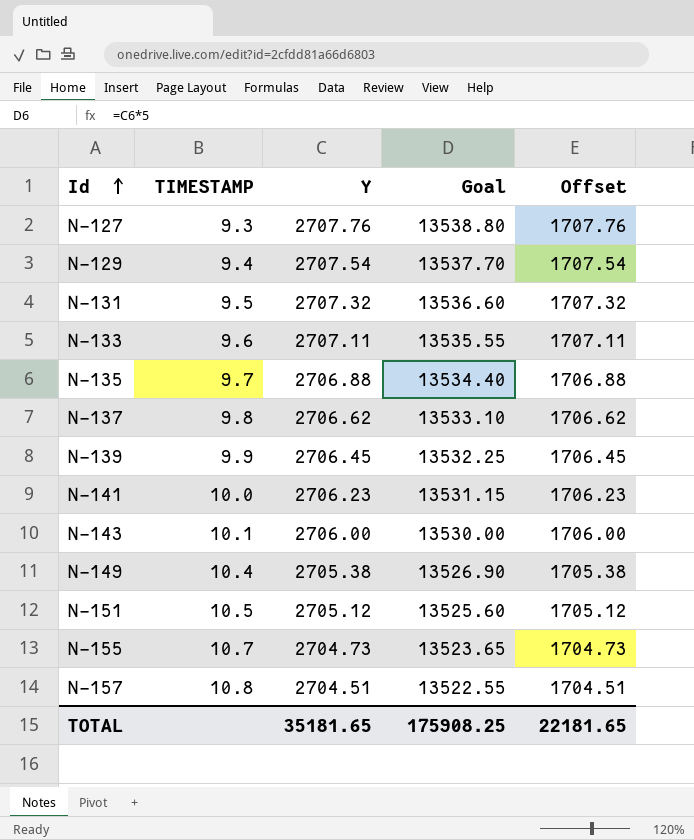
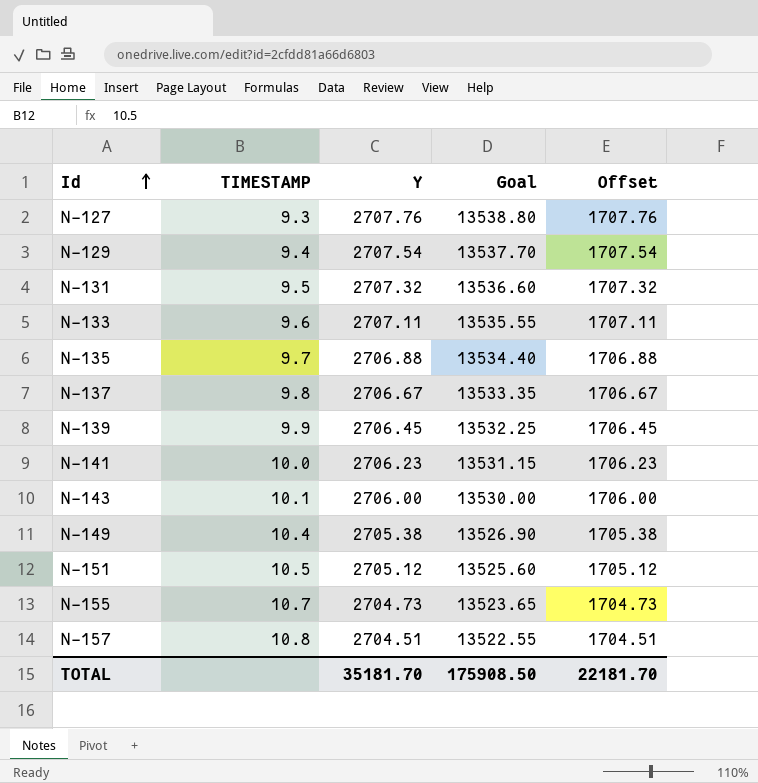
N-137 | Y: 2706.62 -> 2706.67
N-137 | Goal: 13533.10 -> 13533.35
N-137 | Offset: 1706.62 -> 1706.67
TOTAL | Y: 35181.65 -> 35181.70
TOTAL | Goal: 175908.25 -> 175908.50
TOTAL | Offset: 22181.65 -> 22181.70

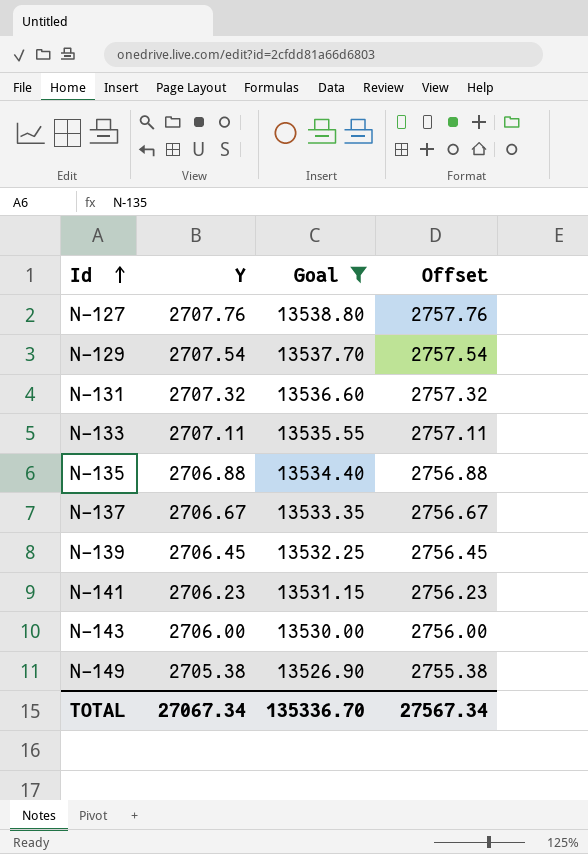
filter: none -> Goal >= 13526.90
column TIMESTAMP | position: 2 -> none
column Offset | formula: [Y] - 1000 -> [Y] + 50
TOTAL | Y: 35181.70 -> 27067.34
TOTAL | Goal: 175908.50 -> 135336.70
TOTAL | Offset: 22181.70 -> 27567.34

